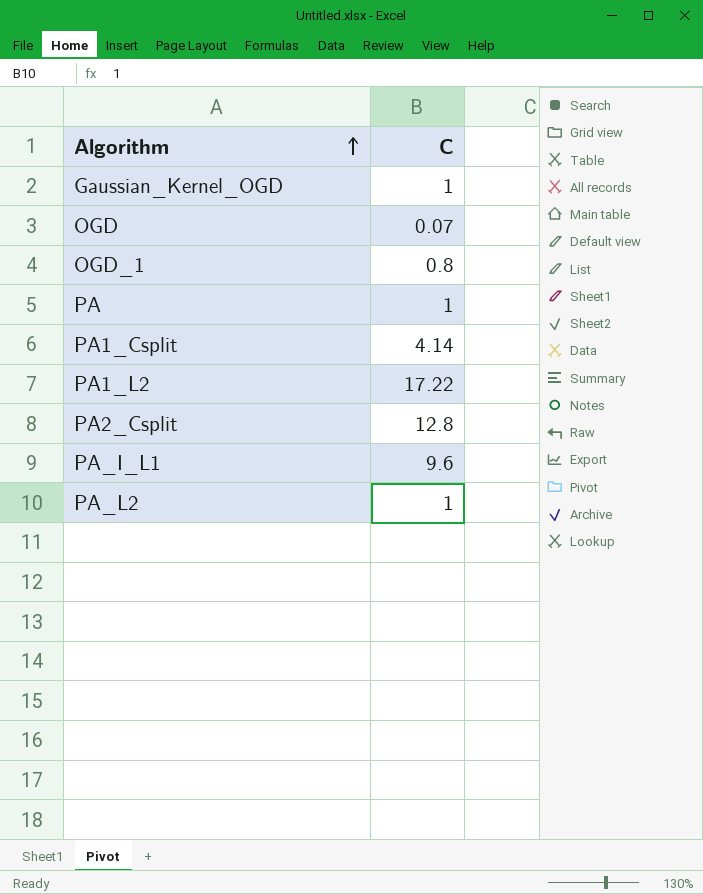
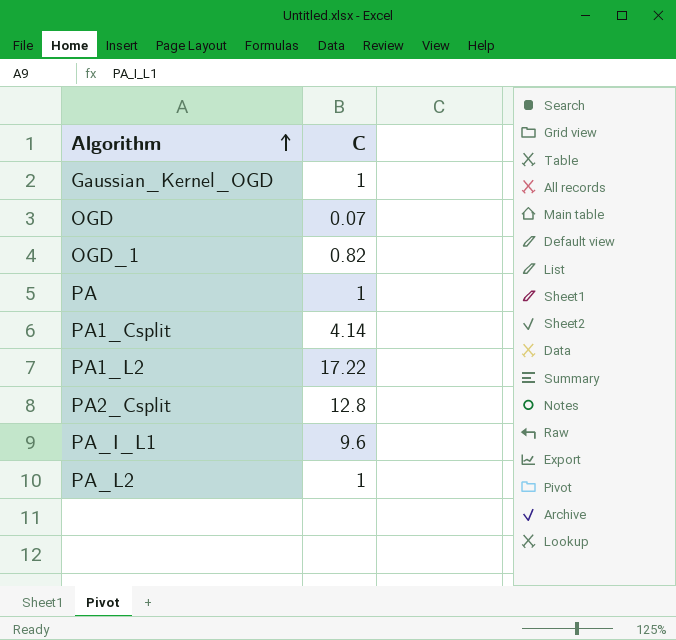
OGD_1 | C: 0.8 -> 0.82

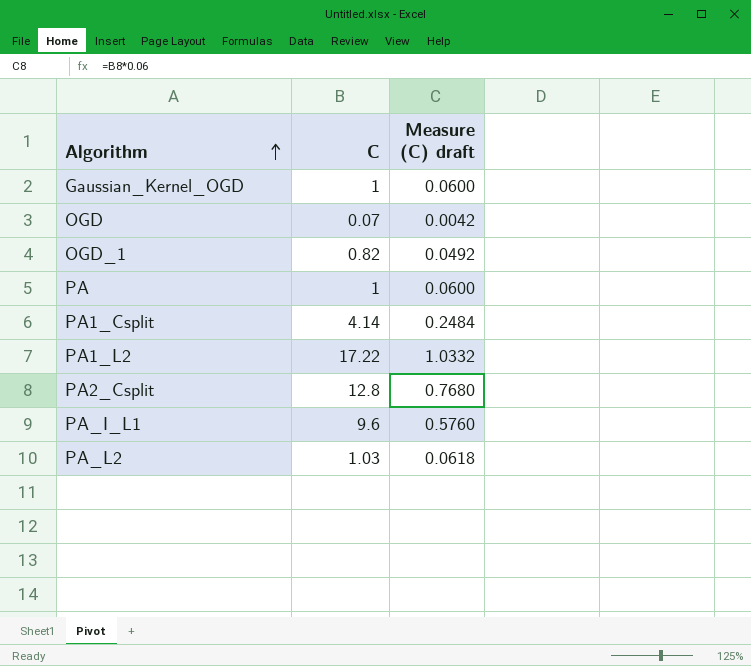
column Measure (C) draft | formula: none -> [C] * 0.06
PA_L2 | C: 1 -> 1.03

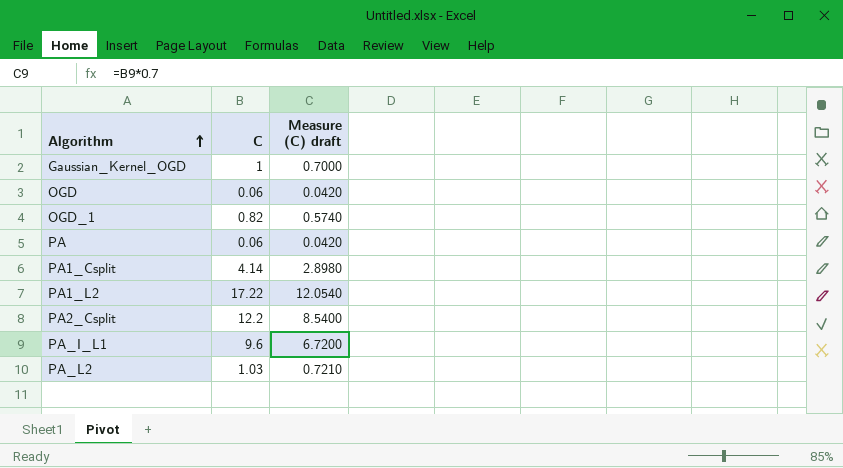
column Measure (C) draft | formula: [C] * 0.06 -> [C] * 0.7
OGD | C: 0.07 -> 0.06
PA | C: 1 -> 0.06
PA2_Csplit | C: 12.8 -> 12.2

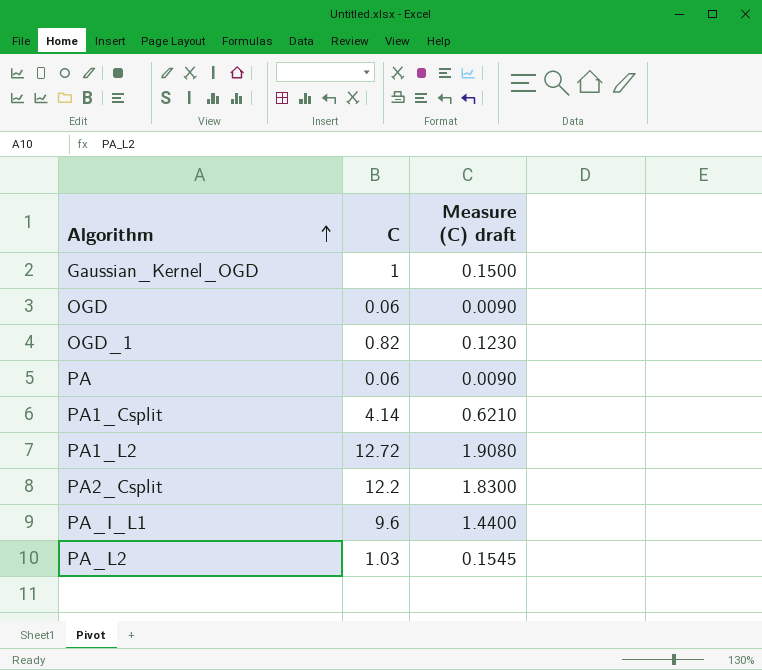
column Measure (C) draft | formula: [C] * 0.7 -> [C] * 0.15
PA1_L2 | C: 17.22 -> 12.72

